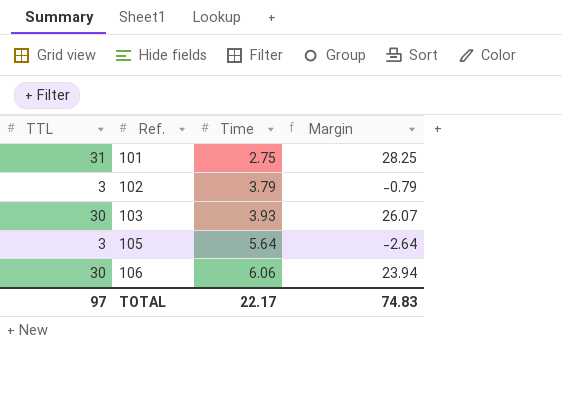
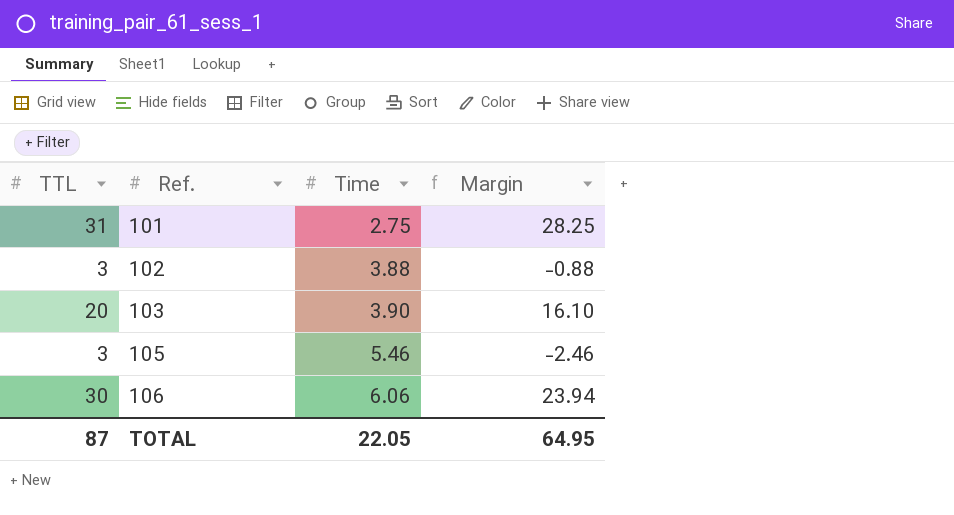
102 | Time: 3.79 -> 3.88
102 | Margin: -0.79 -> -0.88
103 | TTL: 30 -> 20
103 | Time: 3.93 -> 3.90
103 | Margin: 26.07 -> 16.10
105 | Time: 5.64 -> 5.46
105 | Margin: -2.64 -> -2.46
TOTAL | TTL: 97 -> 87
TOTAL | Time: 22.17 -> 22.05
TOTAL | Margin: 74.83 -> 64.95

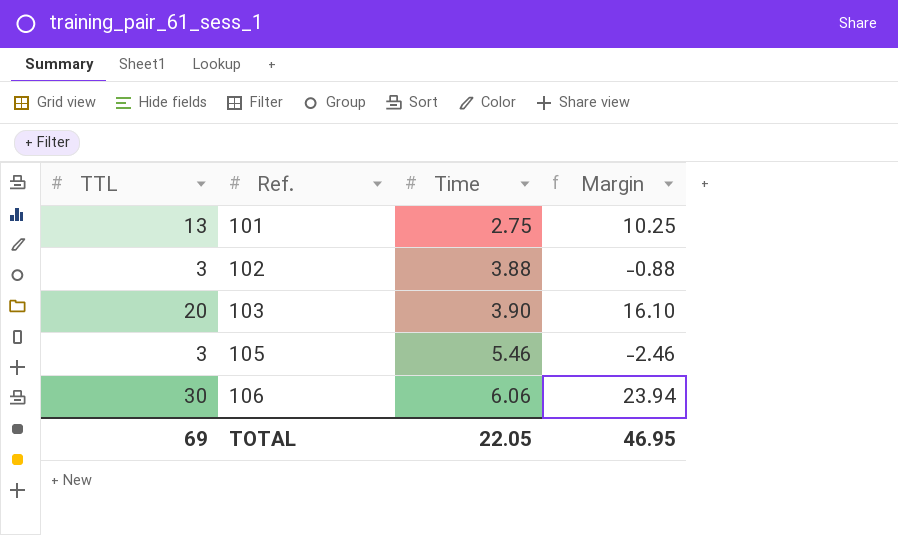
101 | TTL: 31 -> 13
101 | Margin: 28.25 -> 10.25
TOTAL | TTL: 87 -> 69
TOTAL | Margin: 64.95 -> 46.95

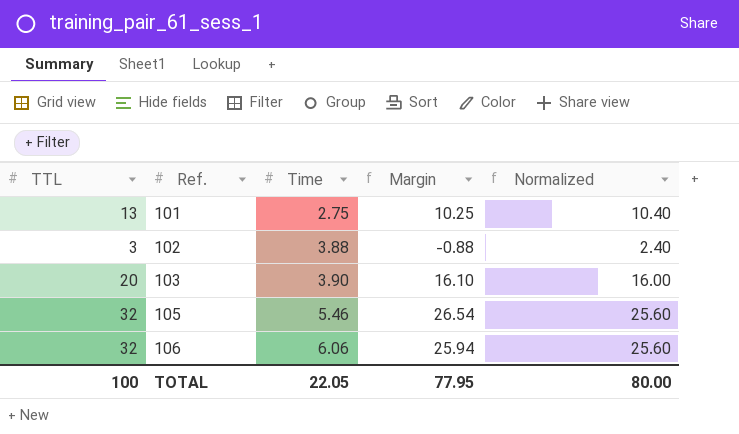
column Normalized | formula: none -> [TTL] * 0.8
105 | TTL: 3 -> 32
105 | Margin: -2.46 -> 26.54
106 | TTL: 30 -> 32
106 | Margin: 23.94 -> 25.94
TOTAL | TTL: 69 -> 100
TOTAL | Margin: 46.95 -> 77.95

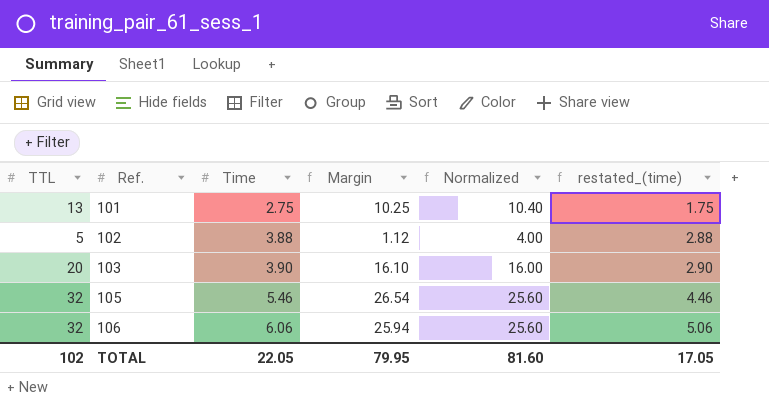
column restated_(time) | formula: none -> [Time] - 1
102 | TTL: 3 -> 5
102 | Margin: -0.88 -> 1.12
102 | Normalized: 2.40 -> 4.00
TOTAL | TTL: 100 -> 102
TOTAL | Margin: 77.95 -> 79.95
TOTAL | Normalized: 80.00 -> 81.60

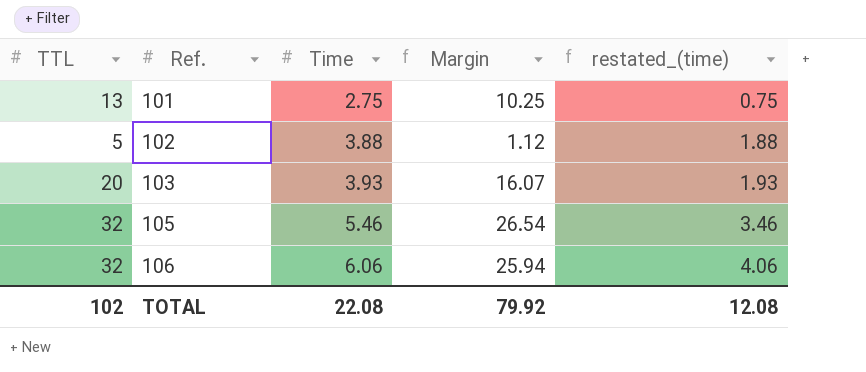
column Normalized | formula: [TTL] * 0.8 -> none
column restated_(time) | formula: [Time] - 1 -> [Time] - 2
103 | Time: 3.90 -> 3.93
103 | Margin: 16.10 -> 16.07
TOTAL | Time: 22.05 -> 22.08
TOTAL | Margin: 79.95 -> 79.92
TOTAL | restated_(time): 17.05 -> 12.08

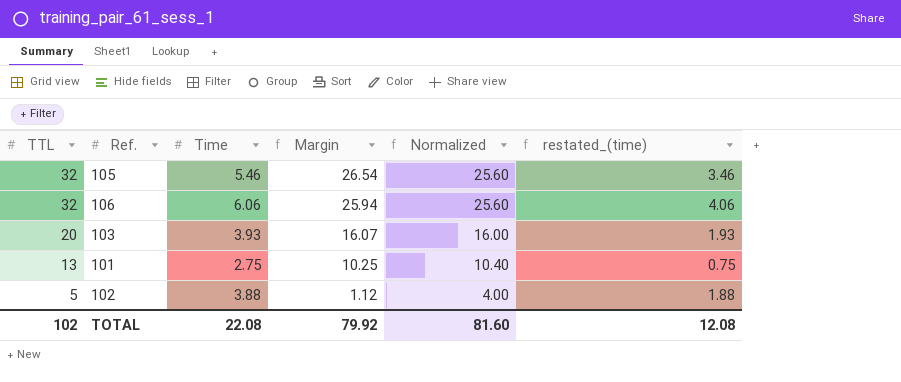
row order: Ref. ascending -> TTL descending
column Normalized | formula: none -> [TTL] * 0.8

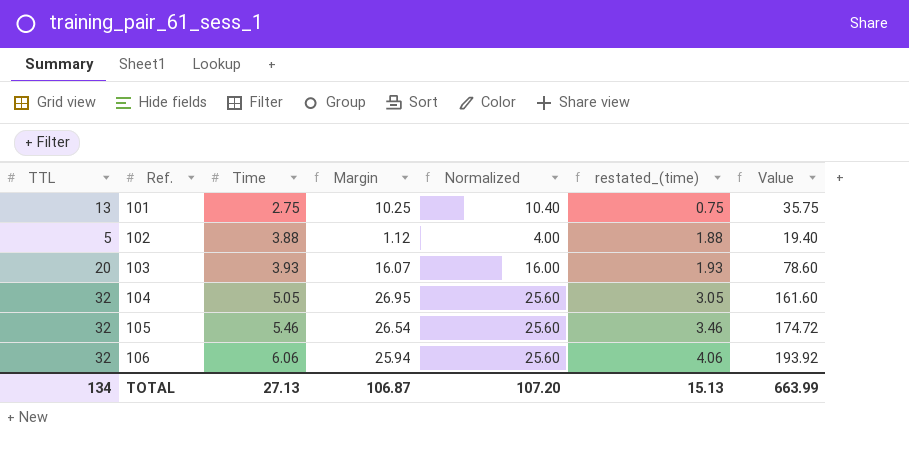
row order: TTL descending -> Ref. ascending
column Value | formula: none -> [TTL] * [Time]
row 104: none -> 32 | 5.05 | 26.95 | 25.60 | 3.05 | 161.60
TOTAL | TTL: 102 -> 134
TOTAL | Time: 22.08 -> 27.13
TOTAL | Margin: 79.92 -> 106.87
TOTAL | Normalized: 81.60 -> 107.20
TOTAL | restated_(time): 12.08 -> 15.13

